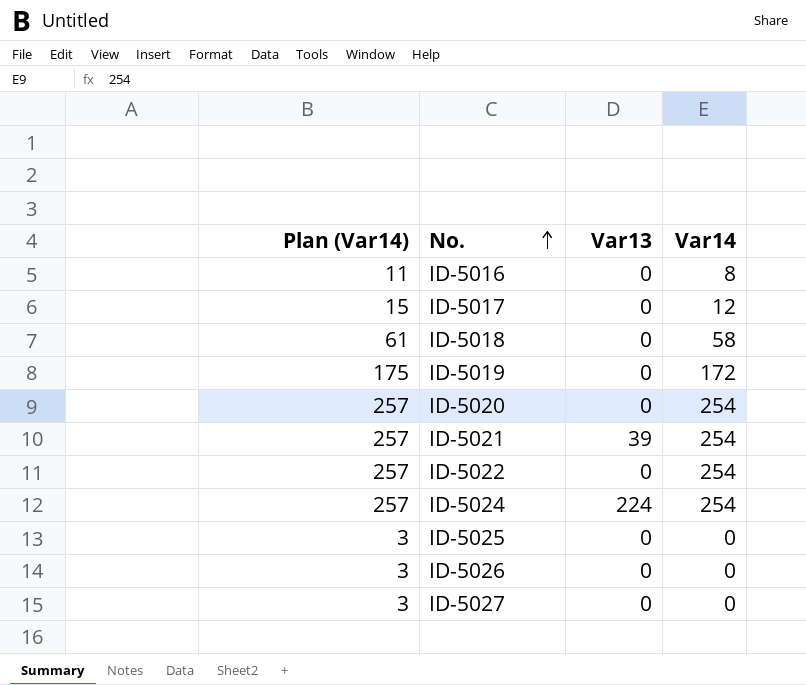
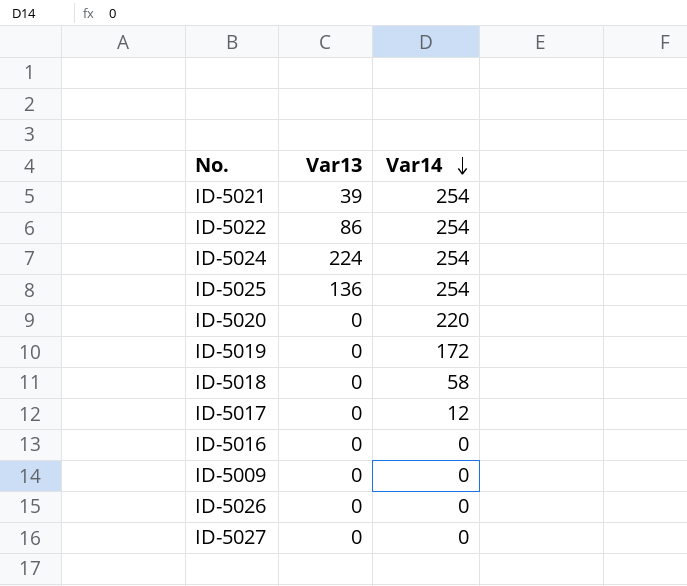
row order: No. ascending -> Var14 descending
column Plan (Var14) | formula: [Var14] + 3 -> none
ID-5022 | Var13: 0 -> 86
ID-5025 | Var13: 0 -> 136
ID-5025 | Var14: 0 -> 254
ID-5020 | Var14: 254 -> 220
ID-5016 | Var14: 8 -> 0
row ID-5009: none -> 0 | 0

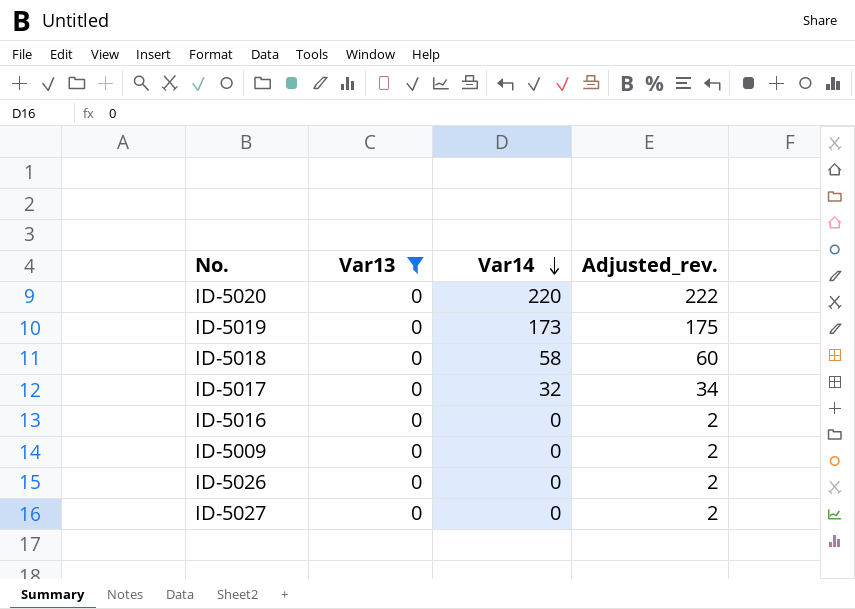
filter: none -> Var13 = 0
column Adjusted_rev. | formula: none -> [Var14] + 2
ID-5019 | Var14: 172 -> 173
ID-5017 | Var14: 12 -> 32

